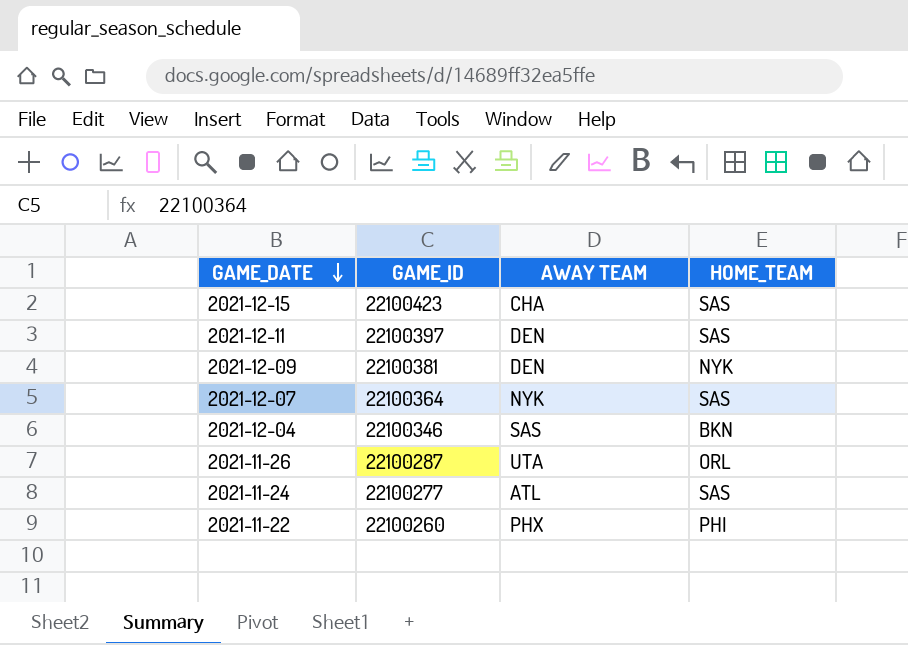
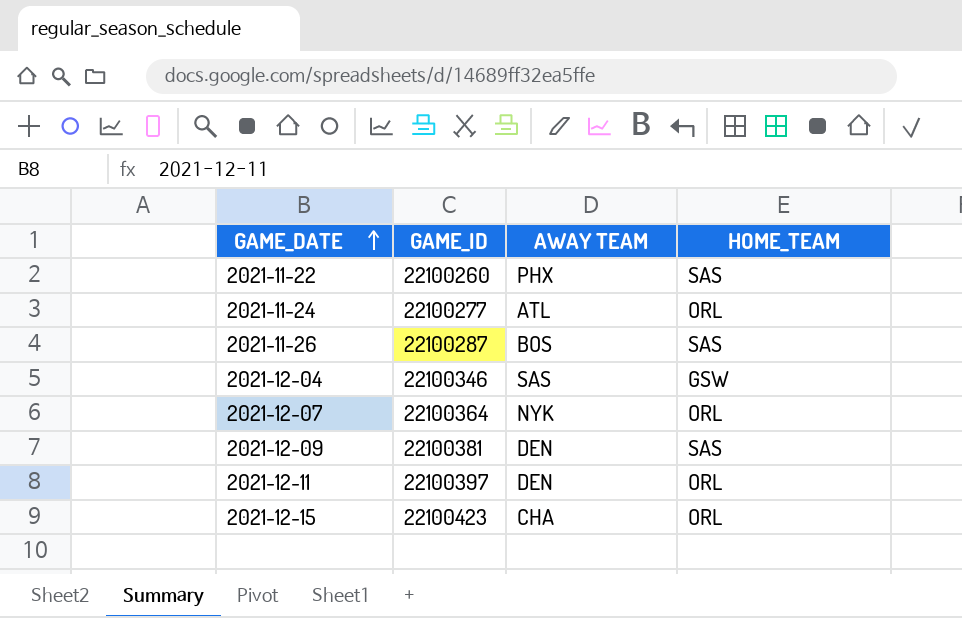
row order: GAME_DATE descending -> GAME_DATE ascending
2021-11-22 | HOME_TEAM: PHI -> SAS
2021-11-24 | HOME_TEAM: SAS -> ORL
2021-11-26 | AWAY TEAM: UTA -> BOS
2021-11-26 | HOME_TEAM: ORL -> SAS
2021-12-04 | HOME_TEAM: BKN -> GSW
2021-12-07 | HOME_TEAM: SAS -> ORL
2021-12-09 | HOME_TEAM: NYK -> SAS
2021-12-11 | HOME_TEAM: SAS -> ORL
2021-12-15 | HOME_TEAM: SAS -> ORL

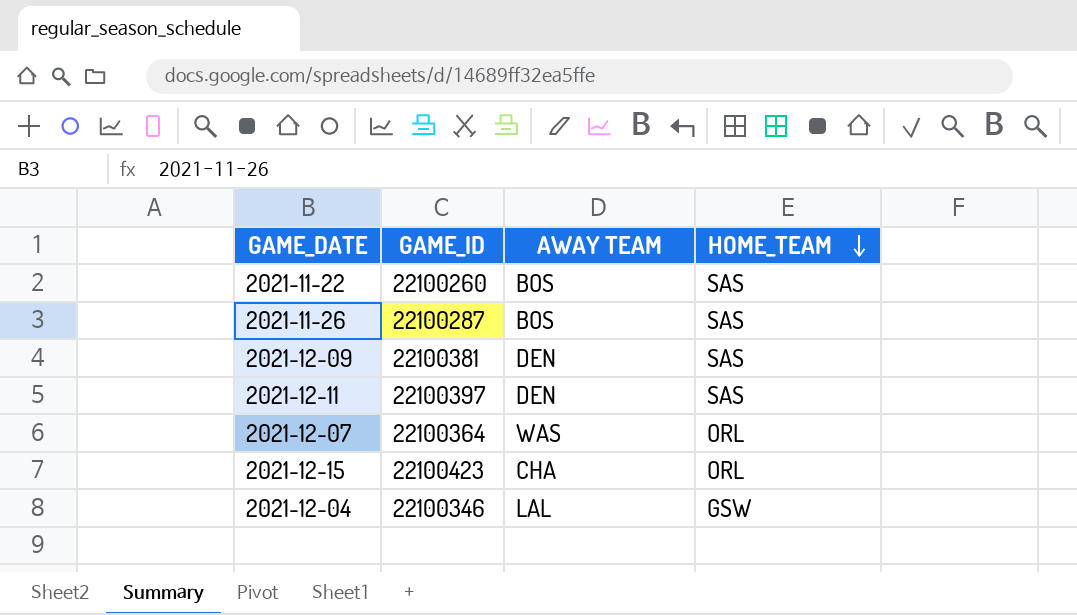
row order: GAME_DATE ascending -> HOME_TEAM descending
row 2021-11-24: 22100277 | ATL | ORL -> none
2021-11-22 | AWAY TEAM: PHX -> BOS
2021-12-11 | HOME_TEAM: ORL -> SAS
2021-12-07 | AWAY TEAM: NYK -> WAS
2021-12-04 | AWAY TEAM: SAS -> LAL

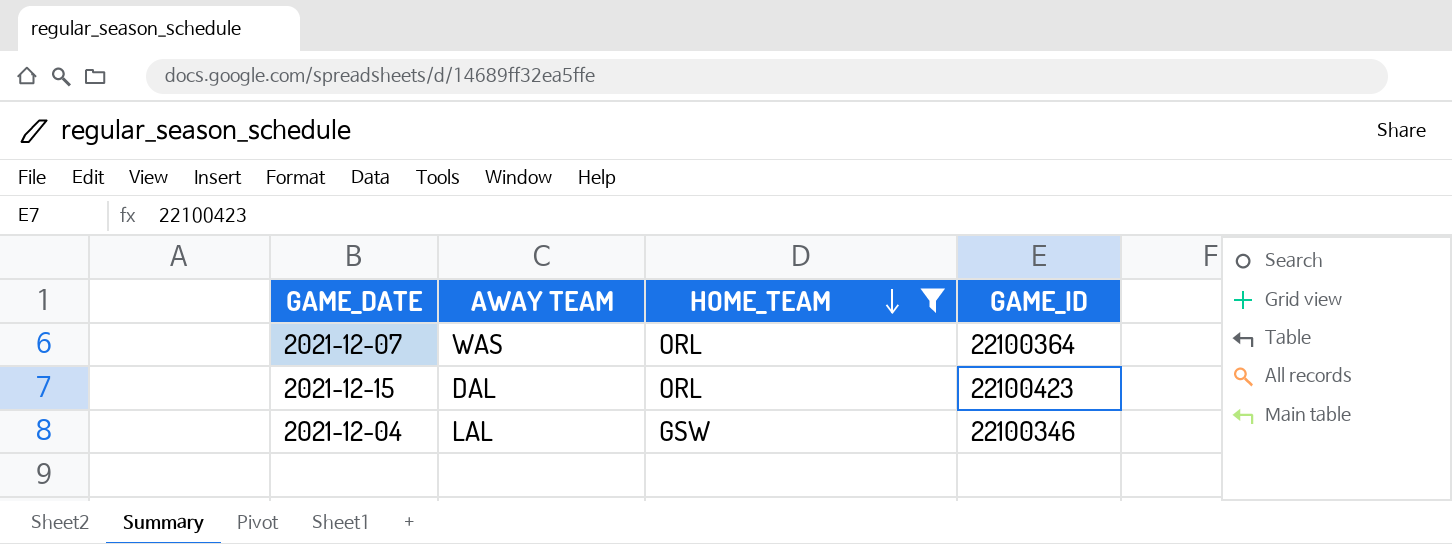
filter: none -> HOME_TEAM != SAS
column GAME_ID | position: 2 -> 4
2021-12-15 | AWAY TEAM: CHA -> DAL

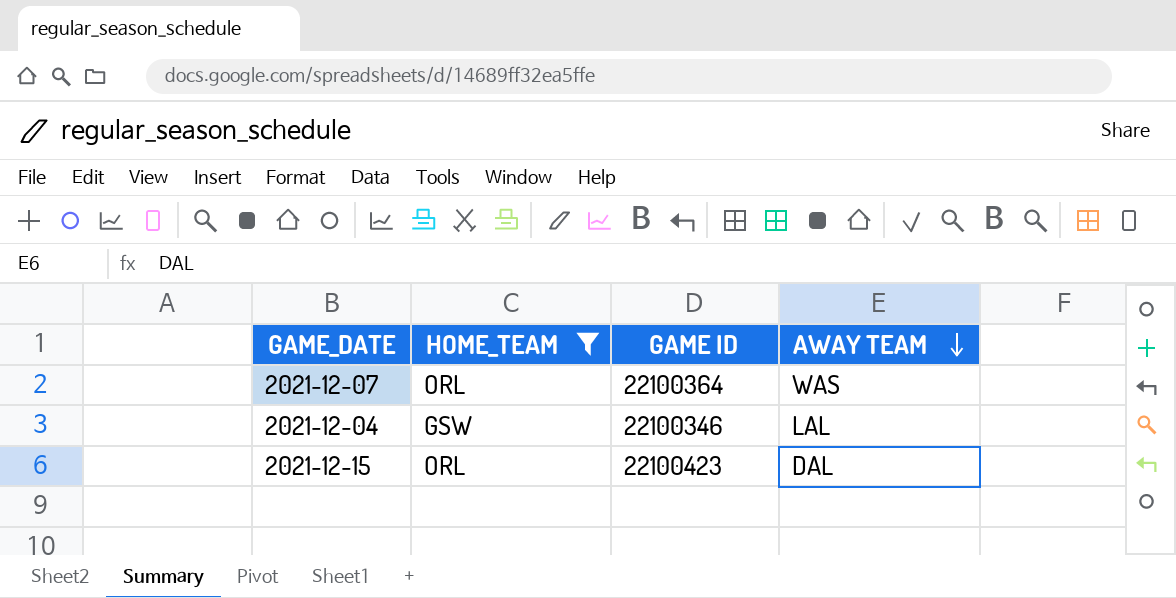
row order: HOME_TEAM descending -> AWAY TEAM descending
column name: GAME_ID -> GAME ID
column AWAY TEAM | position: 2 -> 4

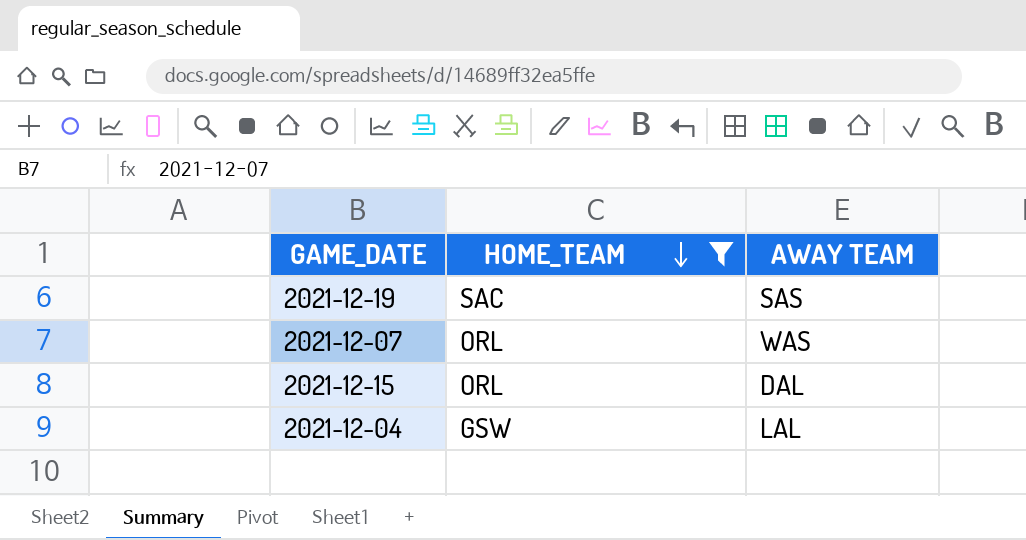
row order: AWAY TEAM descending -> HOME_TEAM descending
column GAME ID | position: 3 -> none
row 2021-12-19: none -> SAC | SAS

